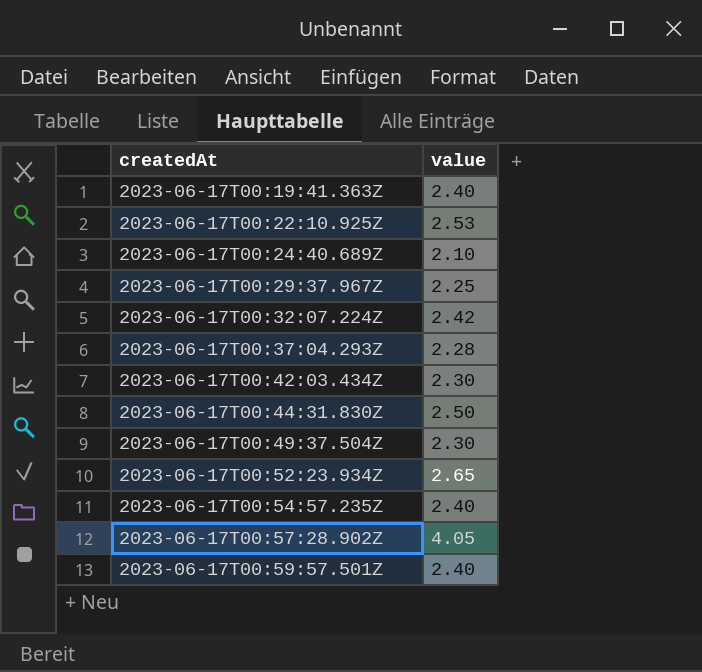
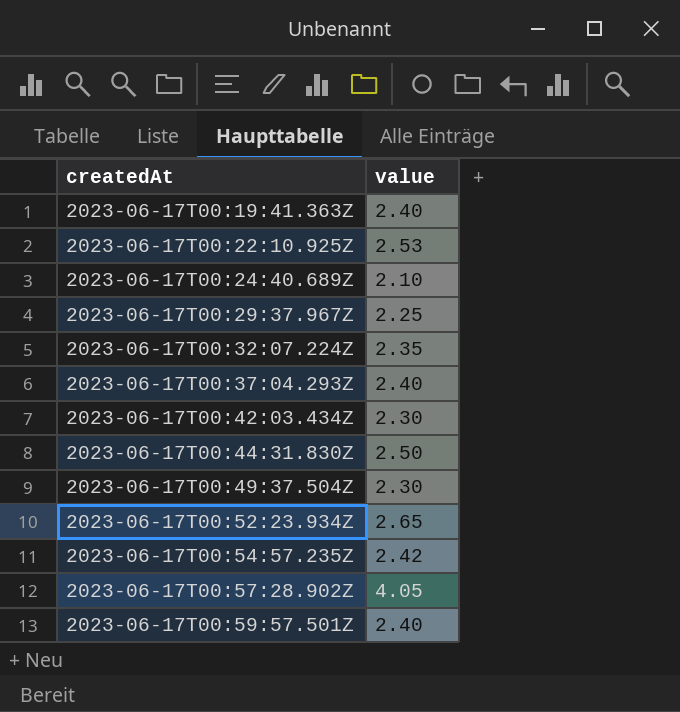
2023-06-17T00:32:07.224Z | value: 2.42 -> 2.35
2023-06-17T00:37:04.293Z | value: 2.28 -> 2.40
2023-06-17T00:54:57.235Z | value: 2.40 -> 2.42

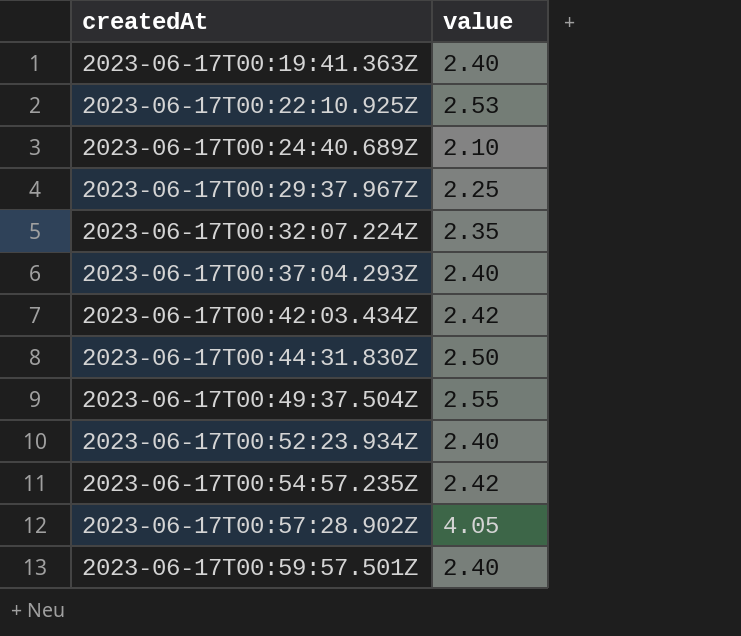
2023-06-17T00:42:03.434Z | value: 2.30 -> 2.42
2023-06-17T00:49:37.504Z | value: 2.30 -> 2.55
2023-06-17T00:52:23.934Z | value: 2.65 -> 2.40

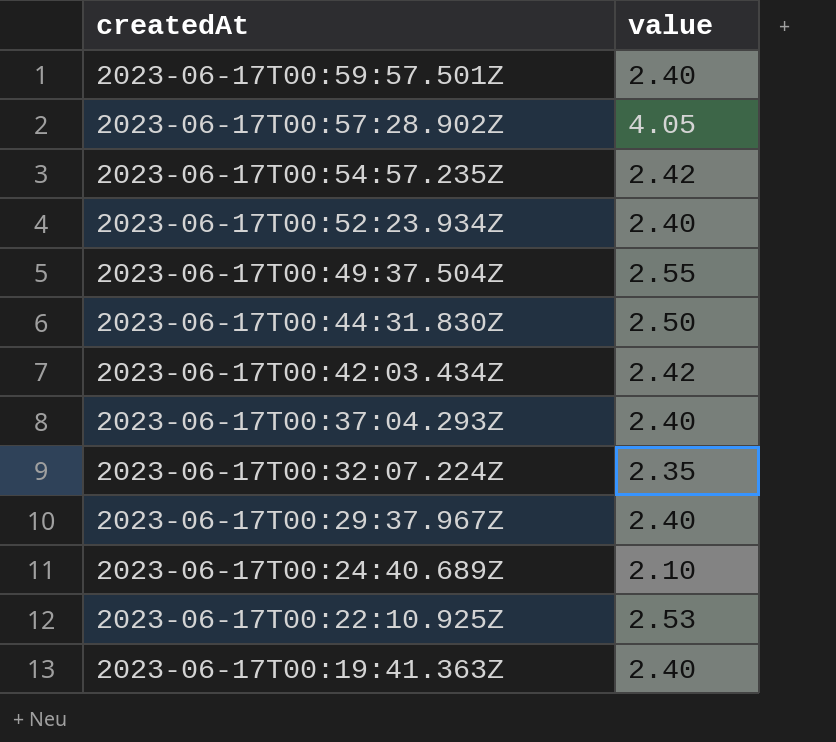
row order: createdAt ascending -> createdAt descending
2023-06-17T00:29:37.967Z | value: 2.25 -> 2.40

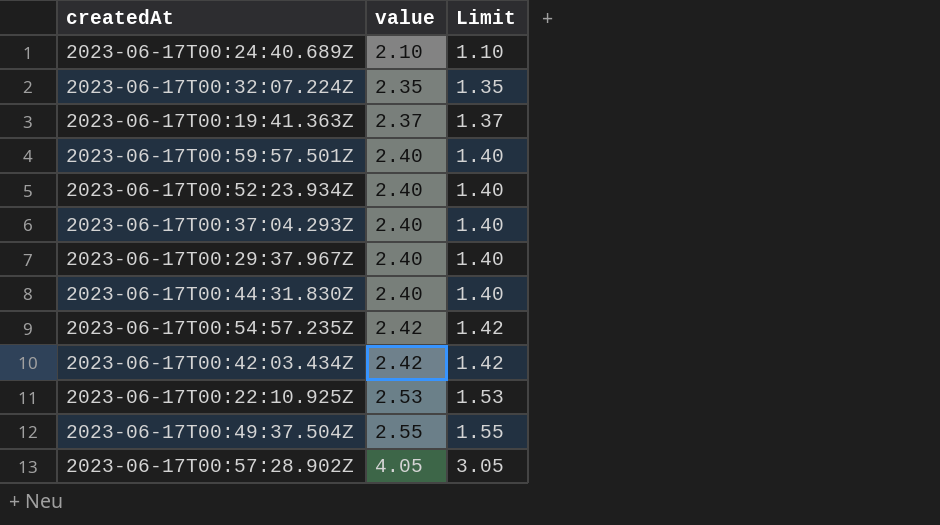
row order: createdAt descending -> value ascending
column Limit | formula: none -> [value] - 1
2023-06-17T00:19:41.363Z | value: 2.40 -> 2.37
2023-06-17T00:44:31.830Z | value: 2.50 -> 2.40

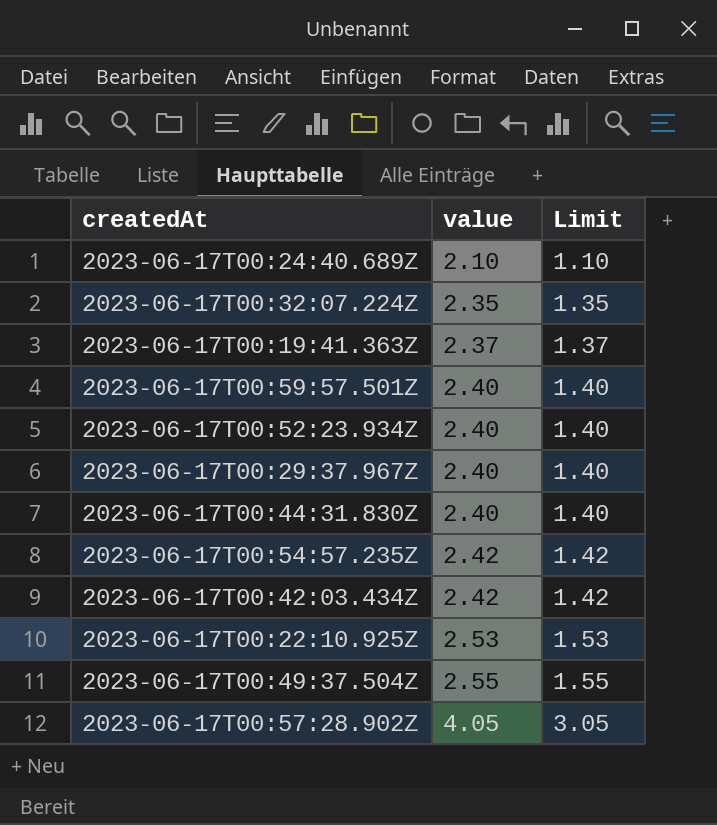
row 2023-06-17T00:37:04.293Z: 2.40 | 1.40 -> none

